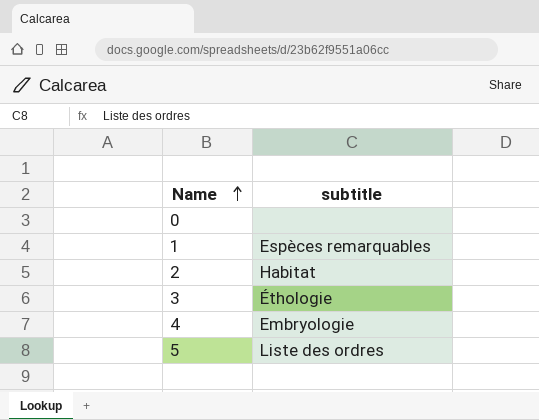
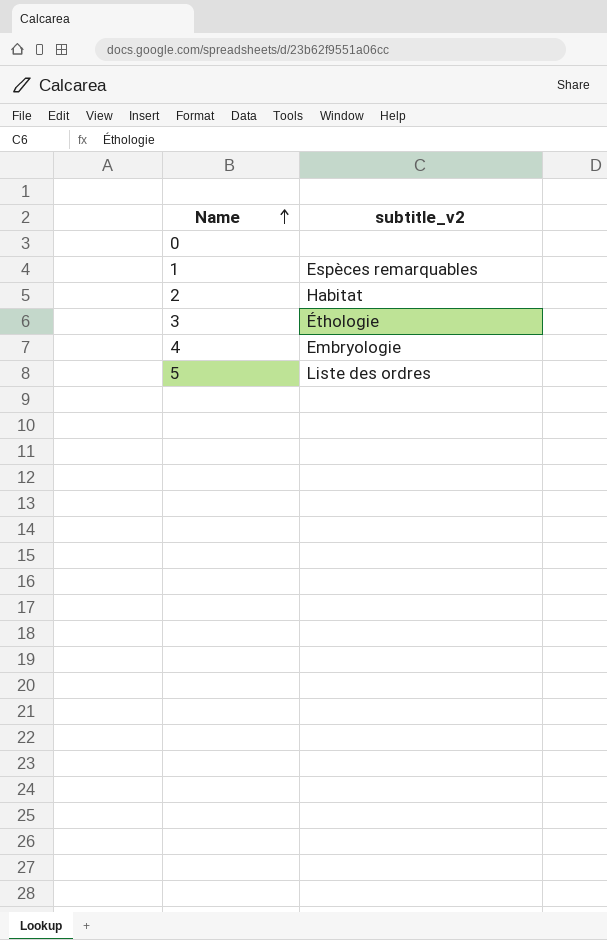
column name: subtitle -> subtitle_v2

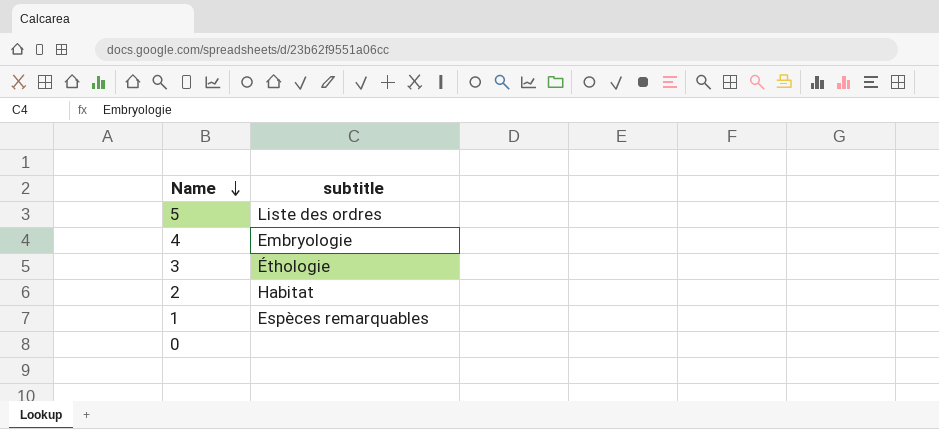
row order: Name ascending -> Name descending
column name: subtitle_v2 -> subtitle

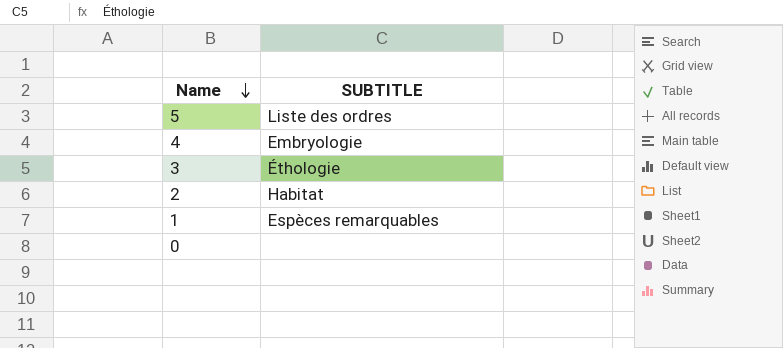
column name: subtitle -> SUBTITLE

